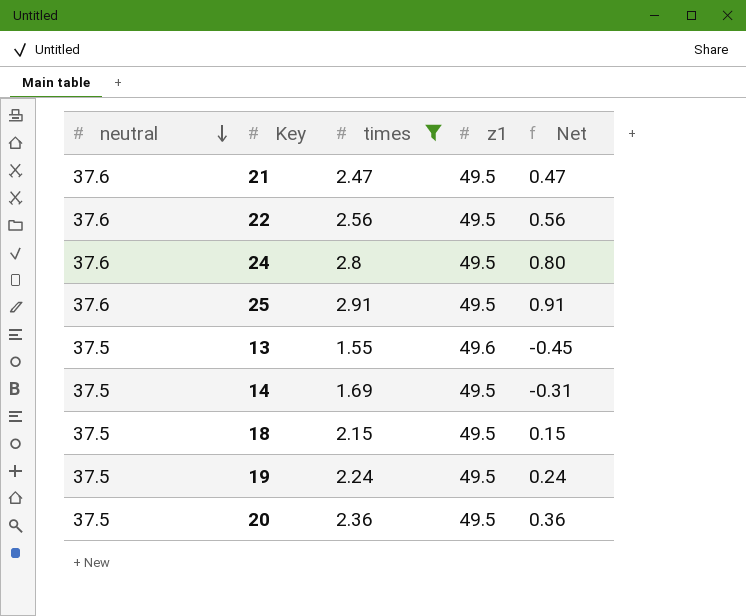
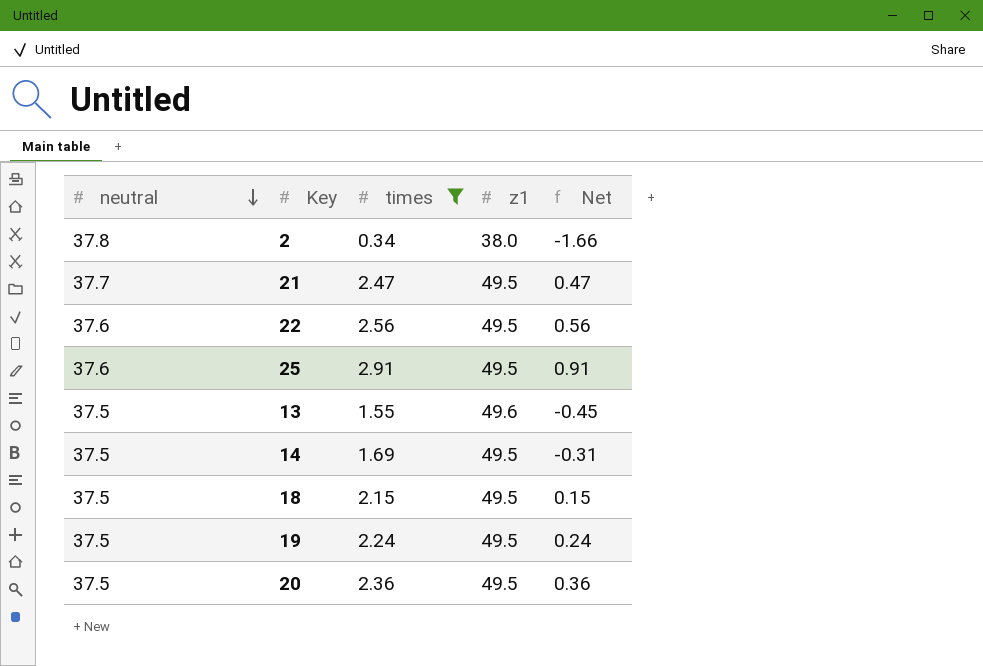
row 24: 37.6 | 2.8 | 49.5 | 0.80 -> none
row 2: none -> 37.8 | 0.34 | 38.0 | -1.66
21 | neutral: 37.6 -> 37.7

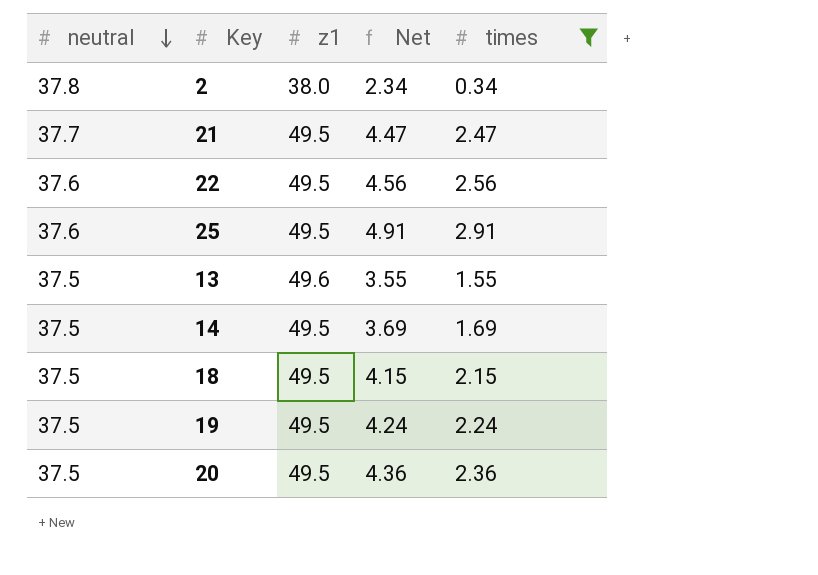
column Net | formula: [times] - 2 -> [times] + 2
column times | position: 3 -> 5

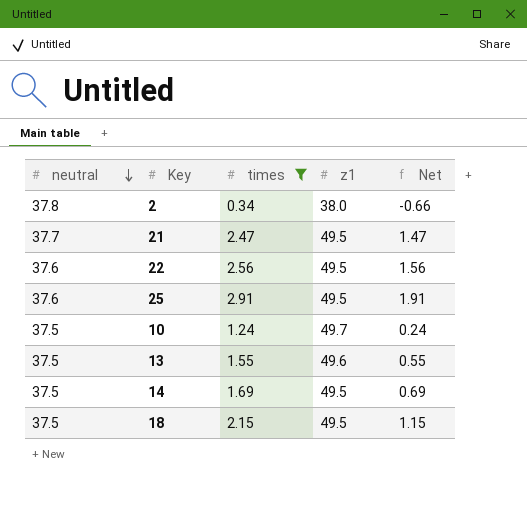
column times | position: 5 -> 3
column Net | formula: [times] + 2 -> [times] - 1
row 19: 37.5 | 49.5 | 4.24 | 2.24 -> none
row 20: 37.5 | 49.5 | 4.36 | 2.36 -> none
row 10: none -> 37.5 | 1.24 | 49.7 | 0.24

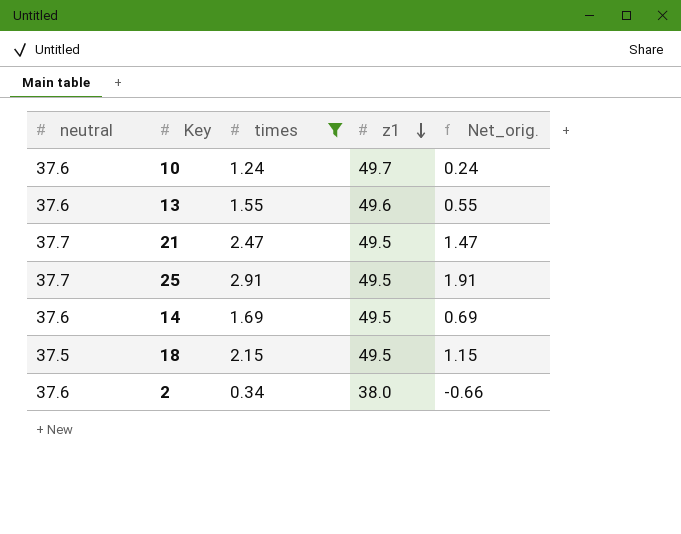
row order: neutral descending -> z1 descending
column name: Net -> Net_orig.
row 22: 37.6 | 2.56 | 49.5 | 1.56 -> none
10 | neutral: 37.5 -> 37.6
13 | neutral: 37.5 -> 37.6
25 | neutral: 37.6 -> 37.7
14 | neutral: 37.5 -> 37.6
2 | neutral: 37.8 -> 37.6

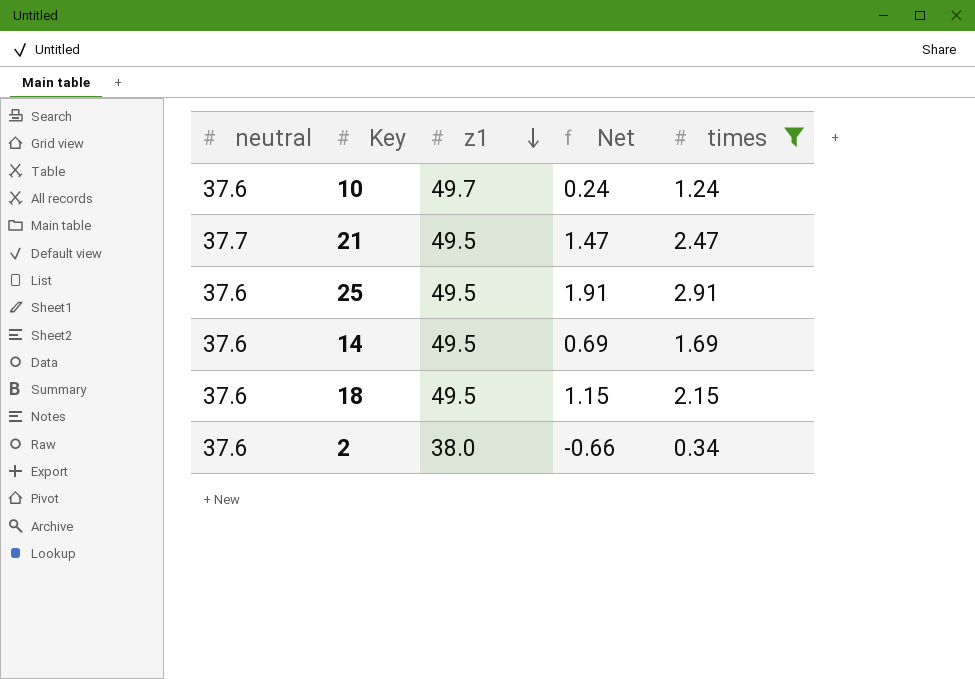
column name: Net_orig. -> Net
column times | position: 3 -> 5
row 13: 37.6 | 1.55 | 49.6 | 0.55 -> none
25 | neutral: 37.7 -> 37.6
18 | neutral: 37.5 -> 37.6

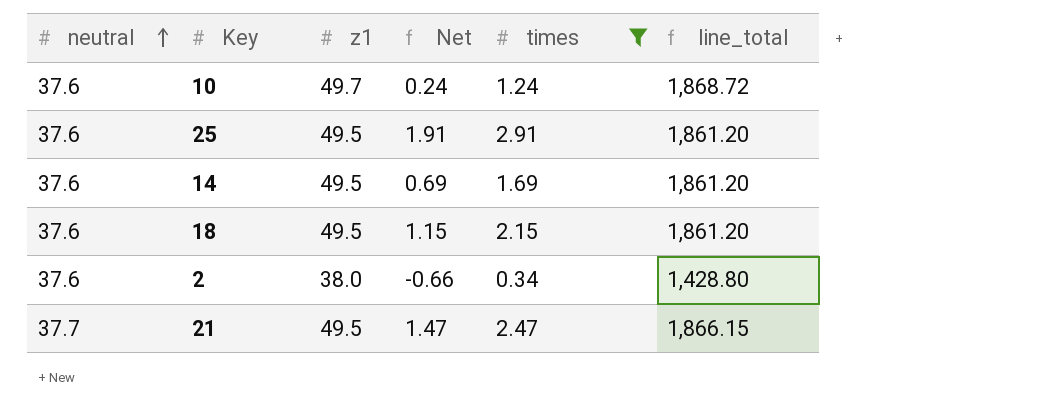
row order: z1 descending -> neutral ascending
column line_total | formula: none -> [neutral] * [z1]

